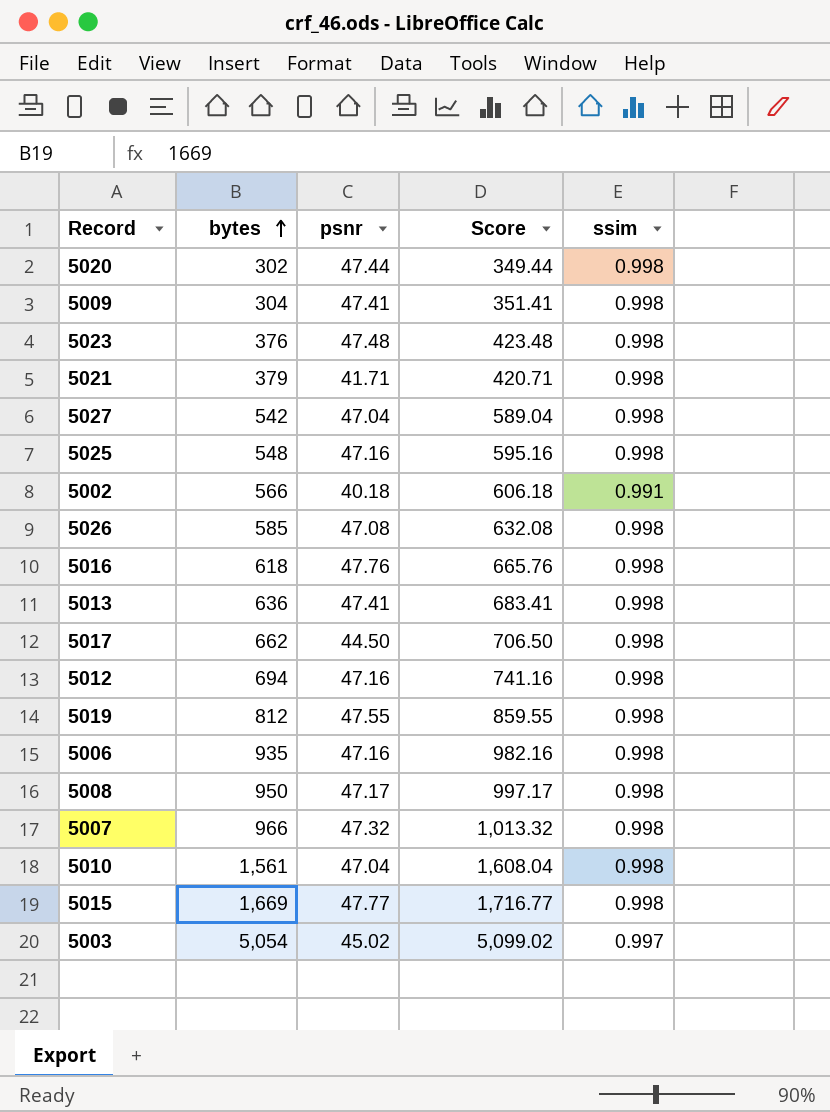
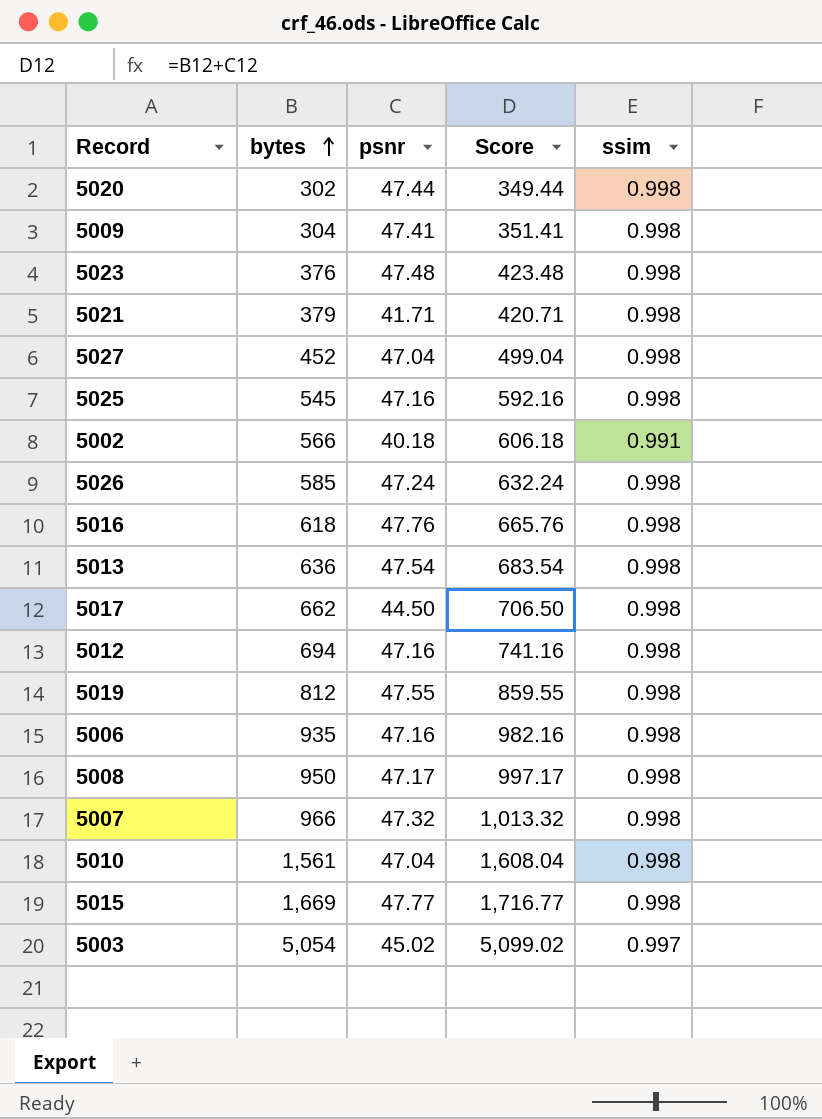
5027 | bytes: 542 -> 452
5027 | Score: 589.04 -> 499.04
5025 | bytes: 548 -> 545
5025 | Score: 595.16 -> 592.16
5026 | psnr: 47.08 -> 47.24
5026 | Score: 632.08 -> 632.24
5013 | psnr: 47.41 -> 47.54
5013 | Score: 683.41 -> 683.54

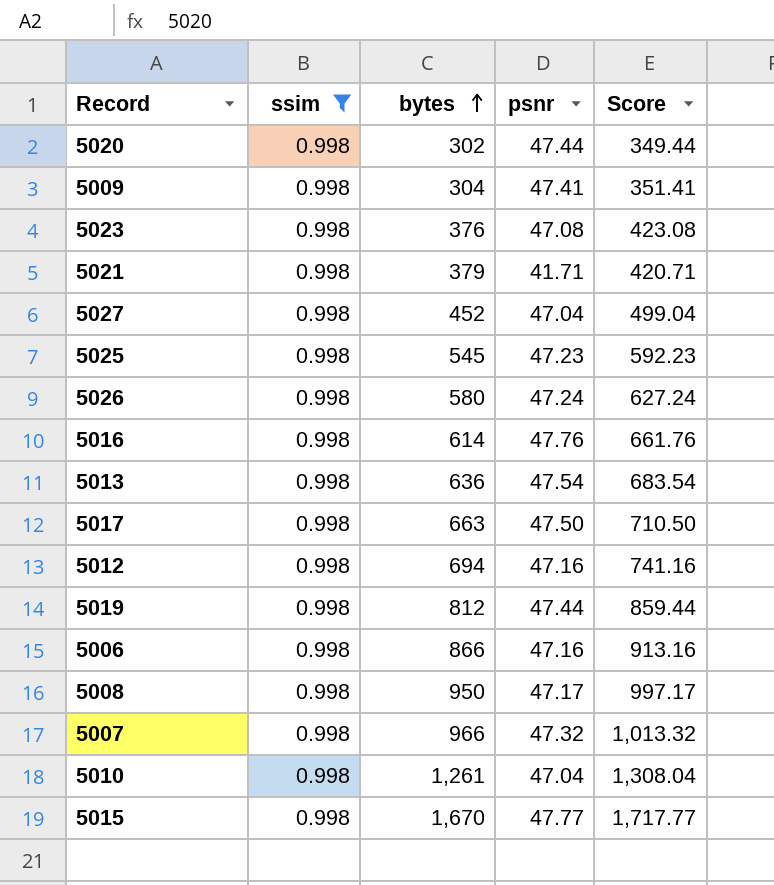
filter: none -> ssim = 0.998
column ssim | position: 5 -> 2
5023 | psnr: 47.48 -> 47.08
5023 | Score: 423.48 -> 423.08
5025 | psnr: 47.16 -> 47.23
5025 | Score: 592.16 -> 592.23
5026 | bytes: 585 -> 580
5026 | Score: 632.24 -> 627.24
5016 | bytes: 618 -> 614
5016 | Score: 665.76 -> 661.76
5017 | bytes: 662 -> 663
5017 | psnr: 44.50 -> 47.50
5017 | Score: 706.50 -> 710.50
5019 | psnr: 47.55 -> 47.44
5019 | Score: 859.55 -> 859.44
5006 | bytes: 935 -> 866
5006 | Score: 982.16 -> 913.16
5010 | bytes: 1,561 -> 1,261
5010 | Score: 1,608.04 -> 1,308.04
5015 | bytes: 1,669 -> 1,670
5015 | Score: 1,716.77 -> 1,717.77

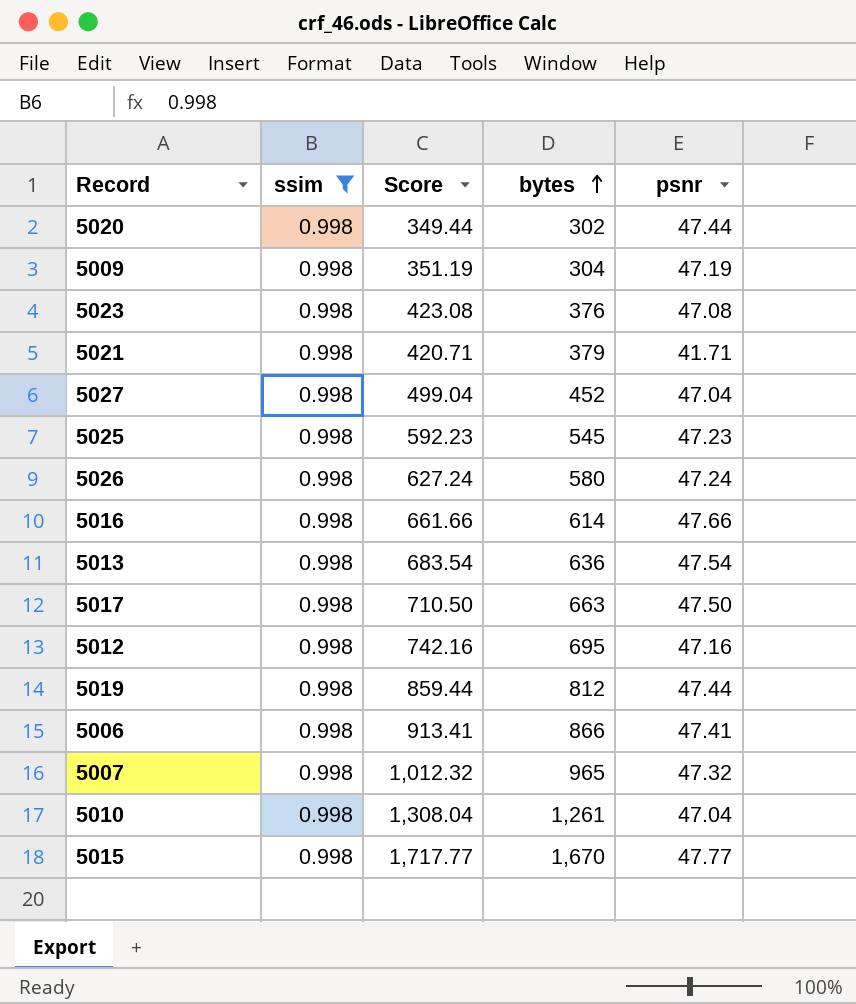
column Score | position: 5 -> 3
row 5008: 0.998 | 950 | 47.17 | 997.17 -> none
5009 | Score: 351.41 -> 351.19
5009 | psnr: 47.41 -> 47.19
5016 | Score: 661.76 -> 661.66
5016 | psnr: 47.76 -> 47.66
5012 | Score: 741.16 -> 742.16
5012 | bytes: 694 -> 695
5006 | Score: 913.16 -> 913.41
5006 | psnr: 47.16 -> 47.41
5007 | Score: 1,013.32 -> 1,012.32
5007 | bytes: 966 -> 965

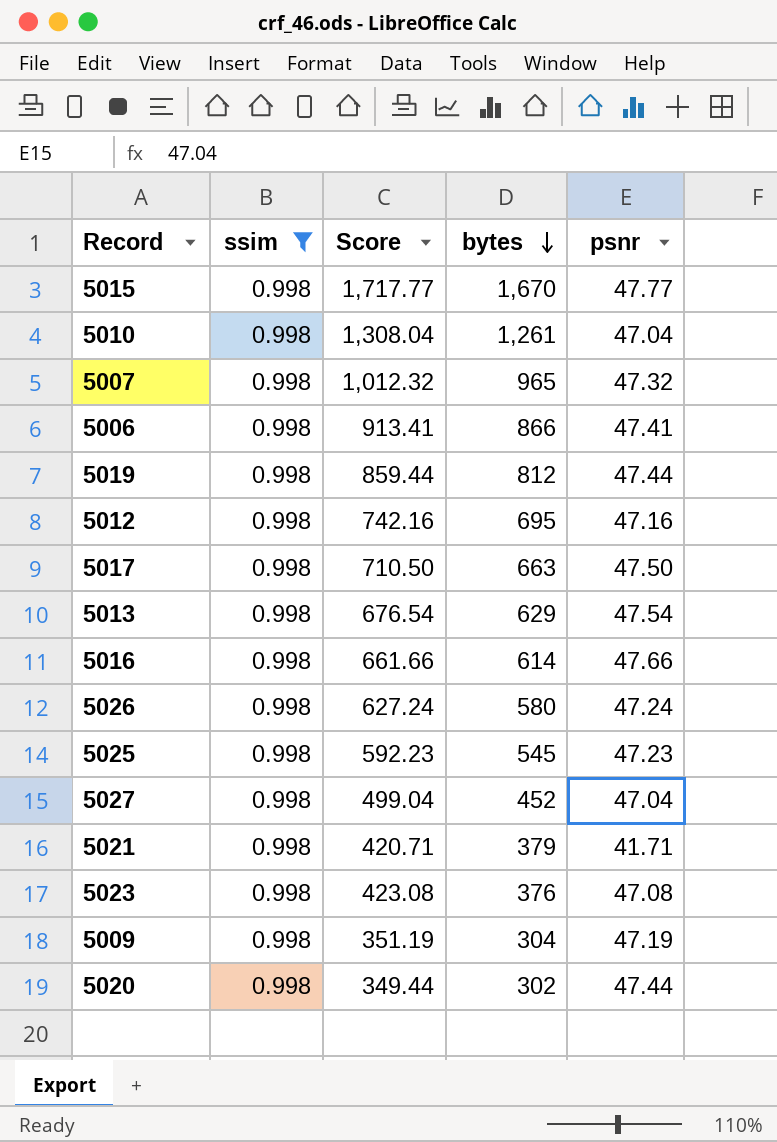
row order: bytes ascending -> bytes descending
5013 | Score: 683.54 -> 676.54
5013 | bytes: 636 -> 629

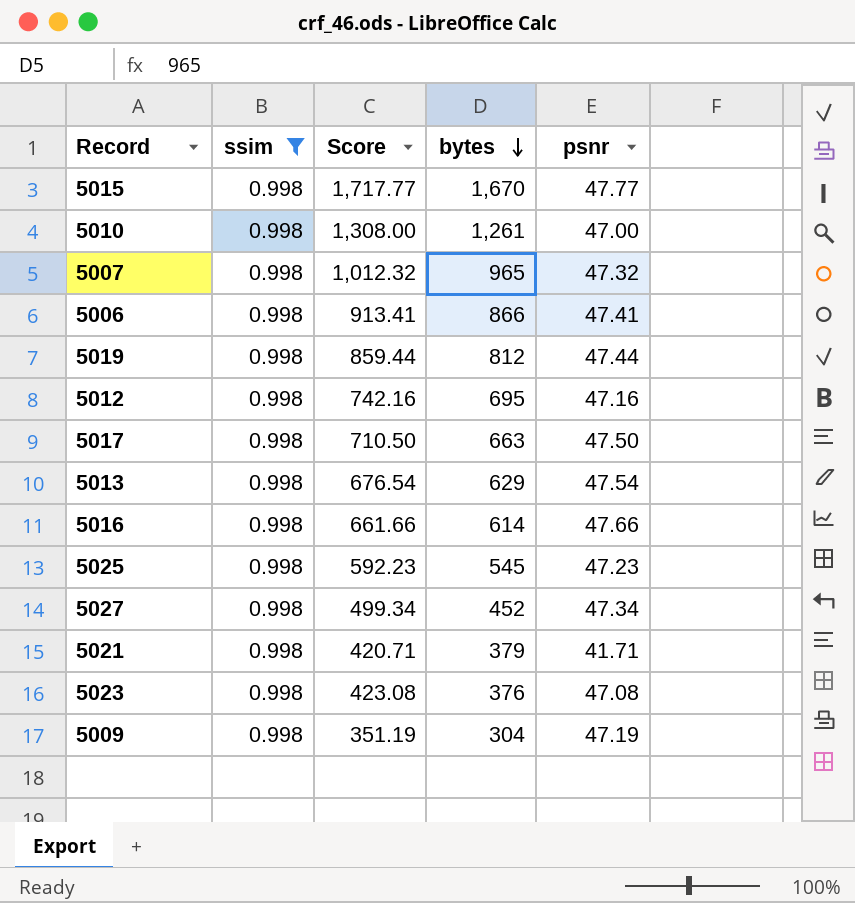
row 5026: 0.998 | 627.24 | 580 | 47.24 -> none
row 5020: 0.998 | 349.44 | 302 | 47.44 -> none
5010 | Score: 1,308.04 -> 1,308.00
5010 | psnr: 47.04 -> 47.00
5027 | Score: 499.04 -> 499.34
5027 | psnr: 47.04 -> 47.34

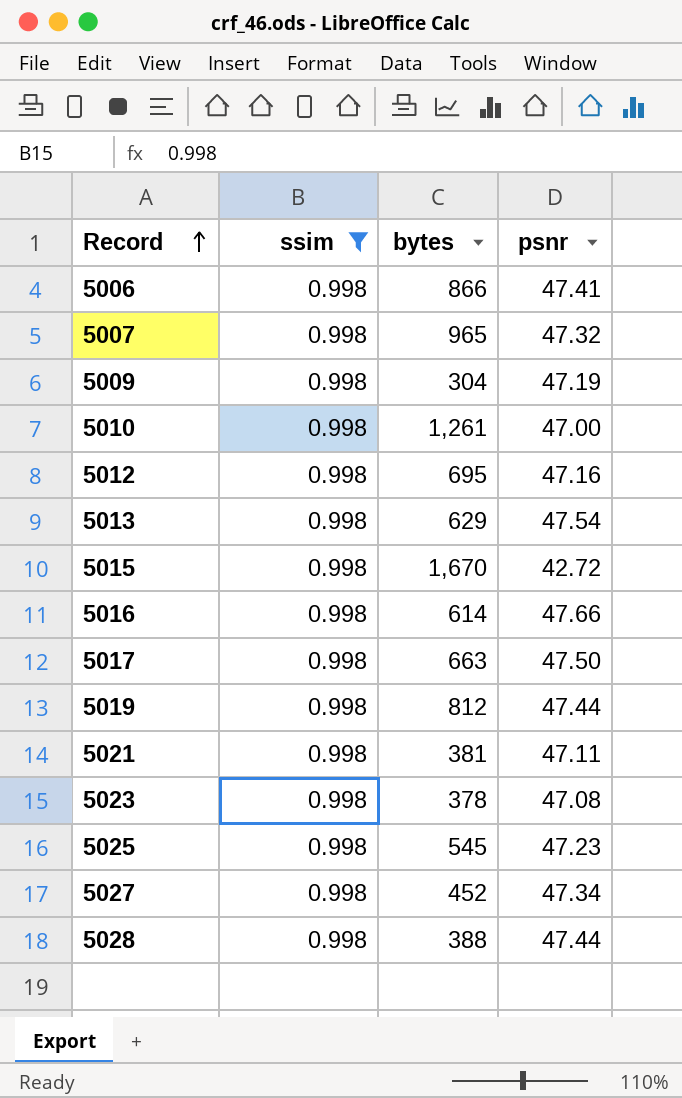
row order: bytes descending -> Record ascending
column Score | formula: [bytes] + [psnr] -> none
5015 | psnr: 47.77 -> 42.72
5021 | bytes: 379 -> 381
5021 | psnr: 41.71 -> 47.11
5023 | bytes: 376 -> 378
row 5028: none -> 0.998 | 388 | 47.44

